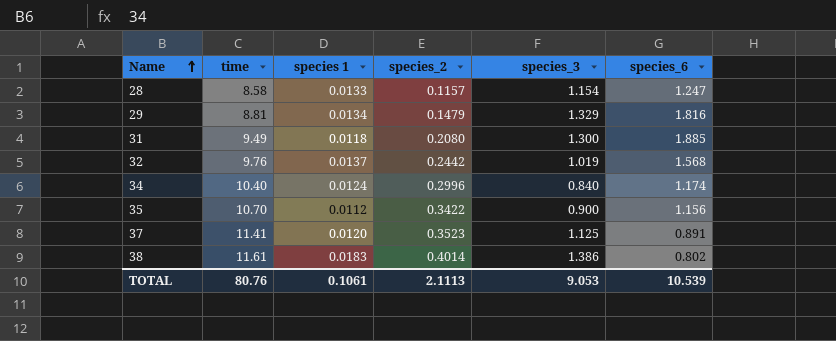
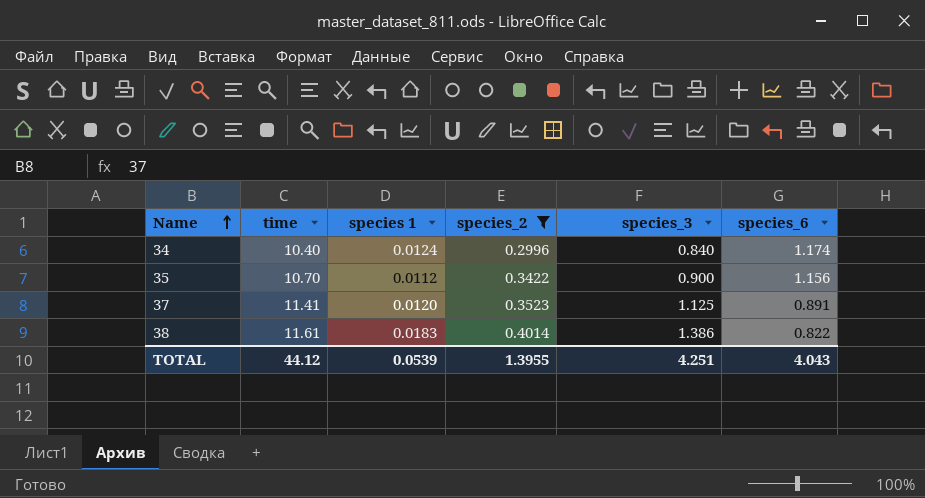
filter: none -> species_2 >= 0.2996
38 | species_6: 0.802 -> 0.822
TOTAL | time: 80.76 -> 44.12
TOTAL | species 1: 0.1061 -> 0.0539
TOTAL | species_2: 2.1113 -> 1.3955
TOTAL | species_3: 9.053 -> 4.251
TOTAL | species_6: 10.539 -> 4.043

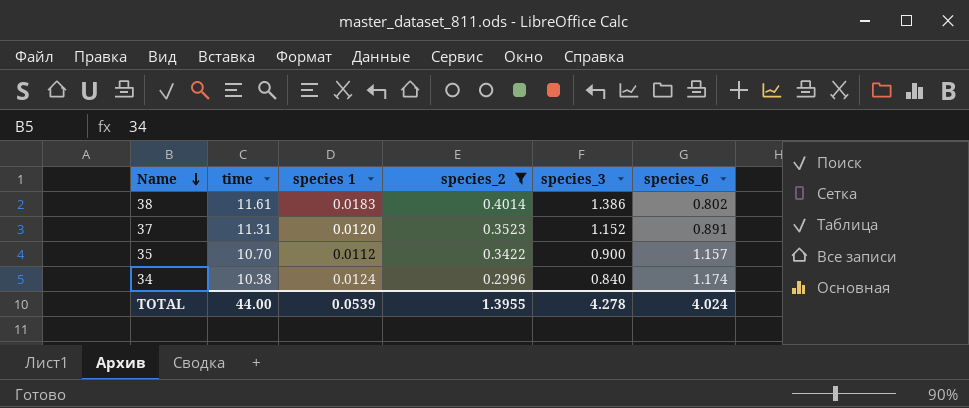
row order: Name ascending -> Name descending
38 | species_6: 0.822 -> 0.802
37 | time: 11.41 -> 11.31
37 | species_3: 1.125 -> 1.152
35 | species_6: 1.156 -> 1.157
34 | time: 10.40 -> 10.38
TOTAL | time: 44.12 -> 44.00
TOTAL | species_3: 4.251 -> 4.278
TOTAL | species_6: 4.043 -> 4.024

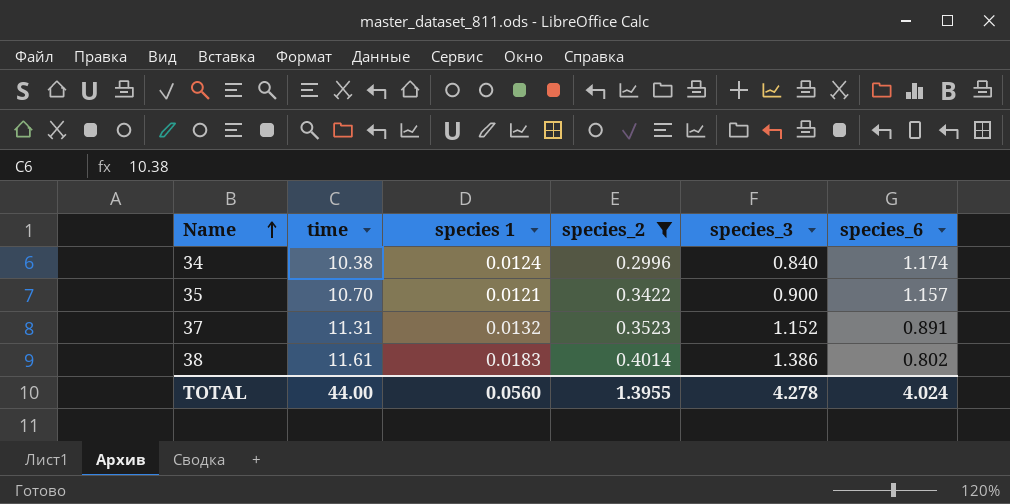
row order: Name descending -> Name ascending
35 | species 1: 0.0112 -> 0.0121
37 | species 1: 0.0120 -> 0.0132
TOTAL | species 1: 0.0539 -> 0.0560

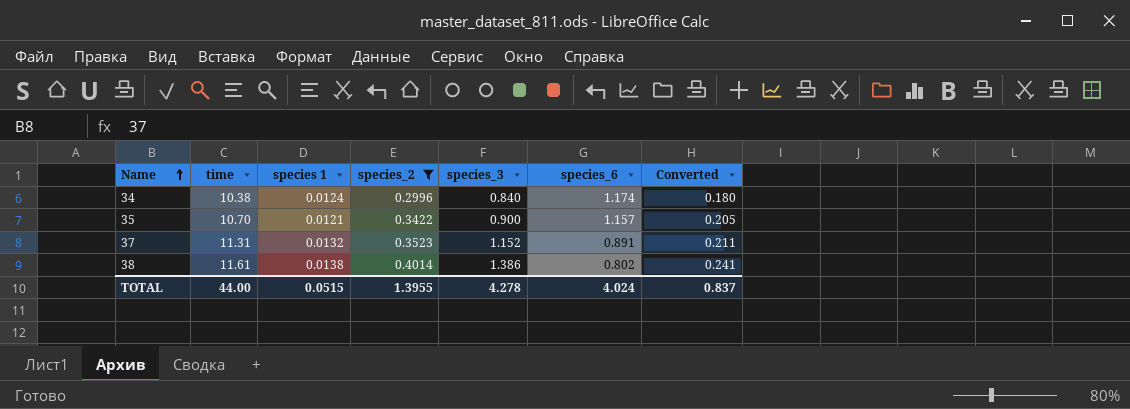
column Converted | formula: none -> [species_2] * 0.6
38 | species 1: 0.0183 -> 0.0138
TOTAL | species 1: 0.0560 -> 0.0515

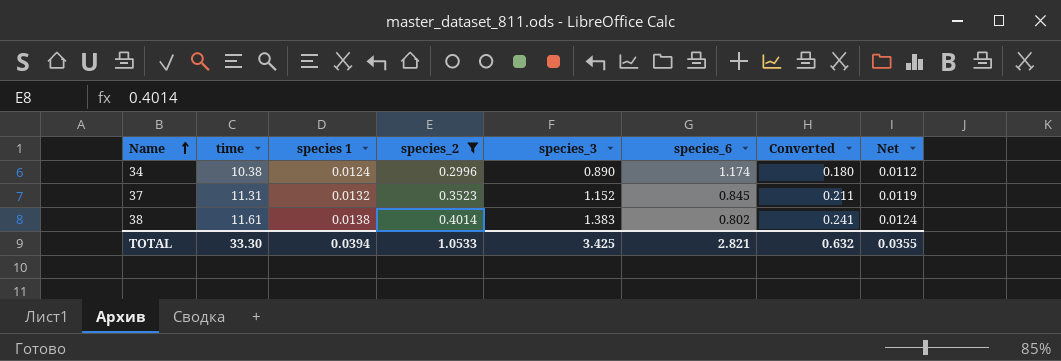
column Net | formula: none -> [species 1] * 0.9
row 35: 10.70 | 0.0121 | 0.3422 | 0.900 | 1.157 | 0.205 -> none
34 | species_3: 0.840 -> 0.890
37 | species_6: 0.891 -> 0.845
38 | species_3: 1.386 -> 1.383
TOTAL | time: 44.00 -> 33.30
TOTAL | species 1: 0.0515 -> 0.0394
TOTAL | species_2: 1.3955 -> 1.0533
TOTAL | species_3: 4.278 -> 3.425
TOTAL | species_6: 4.024 -> 2.821
TOTAL | Converted: 0.837 -> 0.632

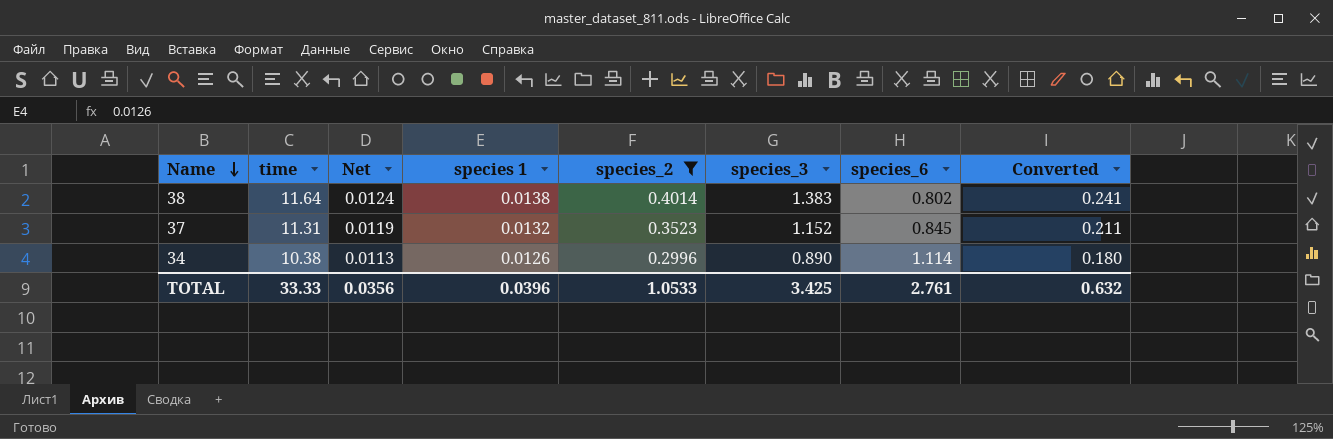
row order: Name ascending -> Name descending
column Net | position: 8 -> 3
38 | time: 11.61 -> 11.64
34 | Net: 0.0112 -> 0.0113
34 | species 1: 0.0124 -> 0.0126
34 | species_6: 1.174 -> 1.114
TOTAL | time: 33.30 -> 33.33
TOTAL | Net: 0.0355 -> 0.0356
TOTAL | species 1: 0.0394 -> 0.0396
TOTAL | species_6: 2.821 -> 2.761

